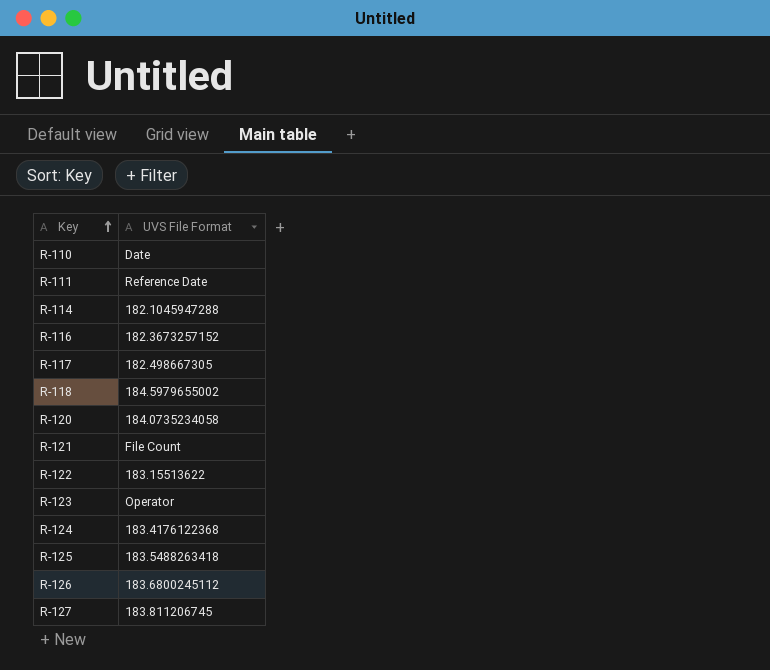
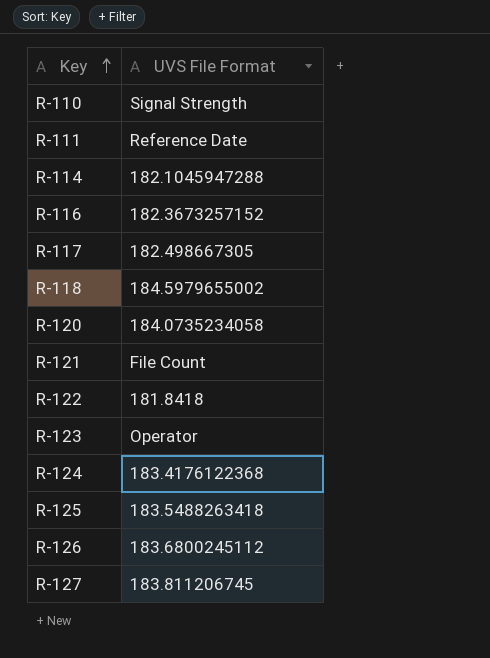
R-110 | UVS File Format: Date -> Signal Strength
R-122 | UVS File Format: 183.15513622 -> 181.8418

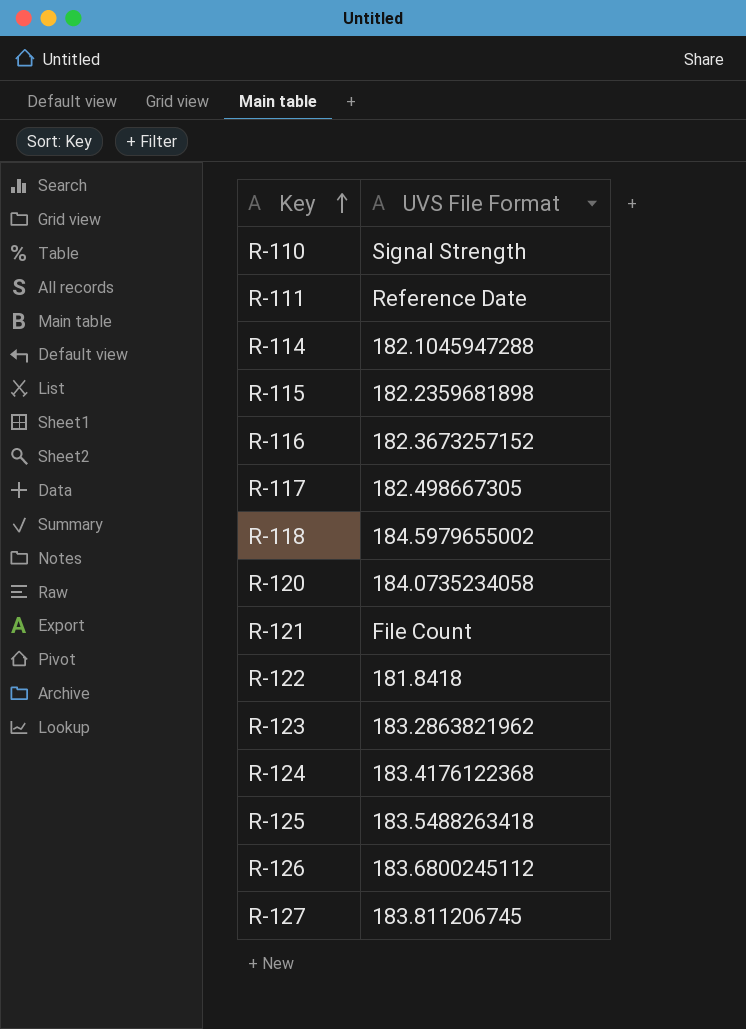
row R-115: none -> 182.2359681898
R-123 | UVS File Format: Operator -> 183.2863821962

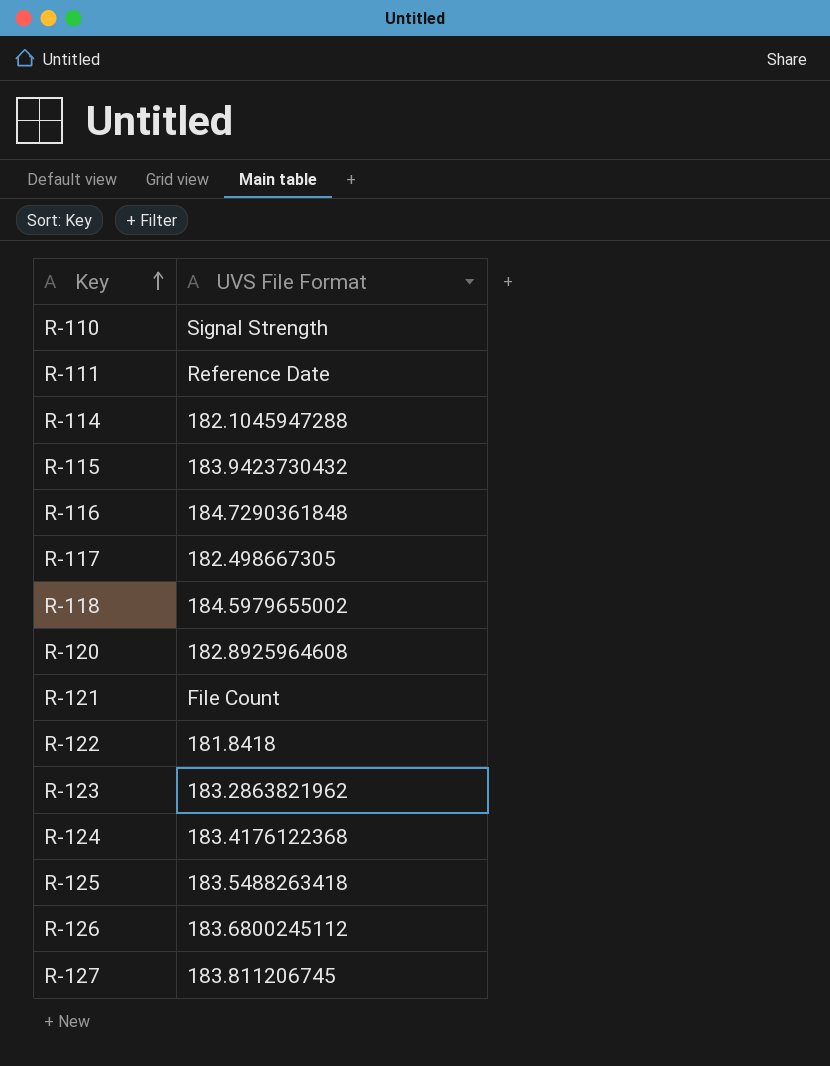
R-115 | UVS File Format: 182.2359681898 -> 183.9423730432
R-116 | UVS File Format: 182.3673257152 -> 184.7290361848
R-120 | UVS File Format: 184.0735234058 -> 182.8925964608

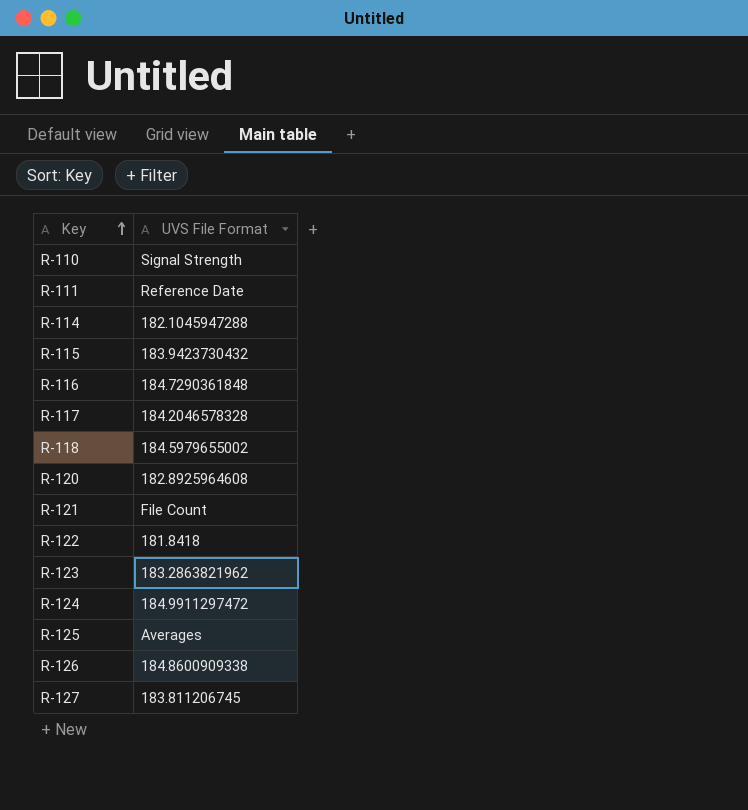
R-117 | UVS File Format: 182.498667305 -> 184.2046578328
R-124 | UVS File Format: 183.4176122368 -> 184.9911297472
R-125 | UVS File Format: 183.5488263418 -> Averages
R-126 | UVS File Format: 183.6800245112 -> 184.8600909338

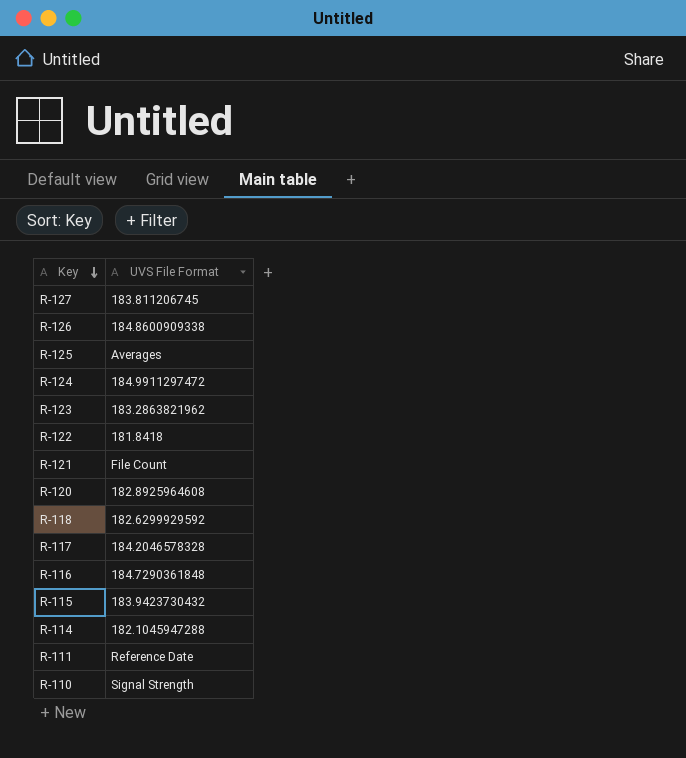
row order: Key ascending -> Key descending
R-118 | UVS File Format: 184.5979655002 -> 182.6299929592

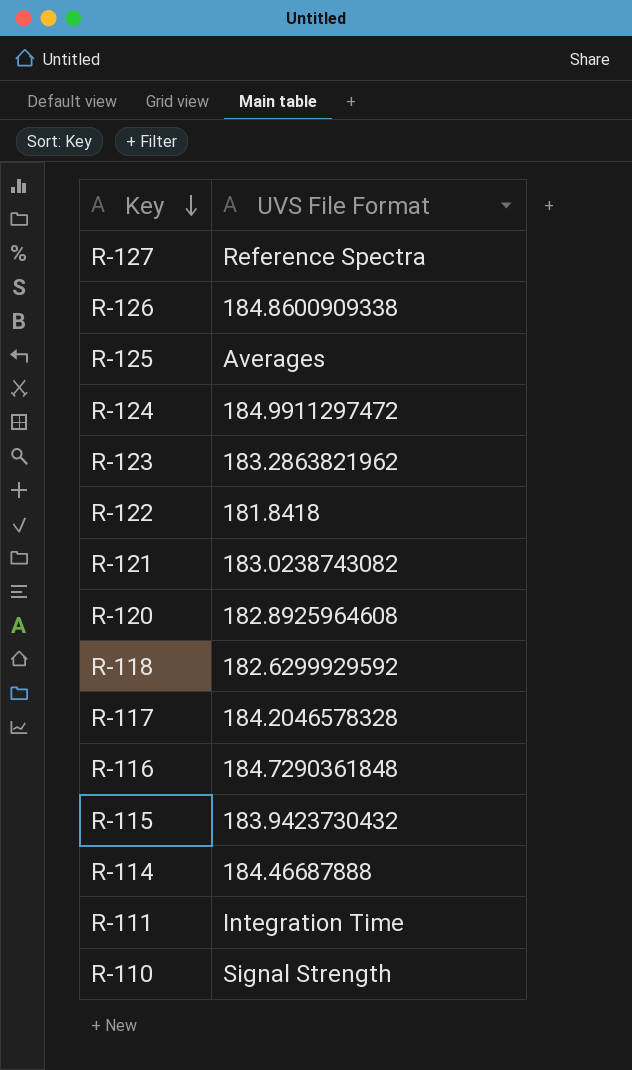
R-127 | UVS File Format: 183.811206745 -> Reference Spectra
R-121 | UVS File Format: File Count -> 183.0238743082
R-114 | UVS File Format: 182.1045947288 -> 184.46687888
R-111 | UVS File Format: Reference Date -> Integration Time

